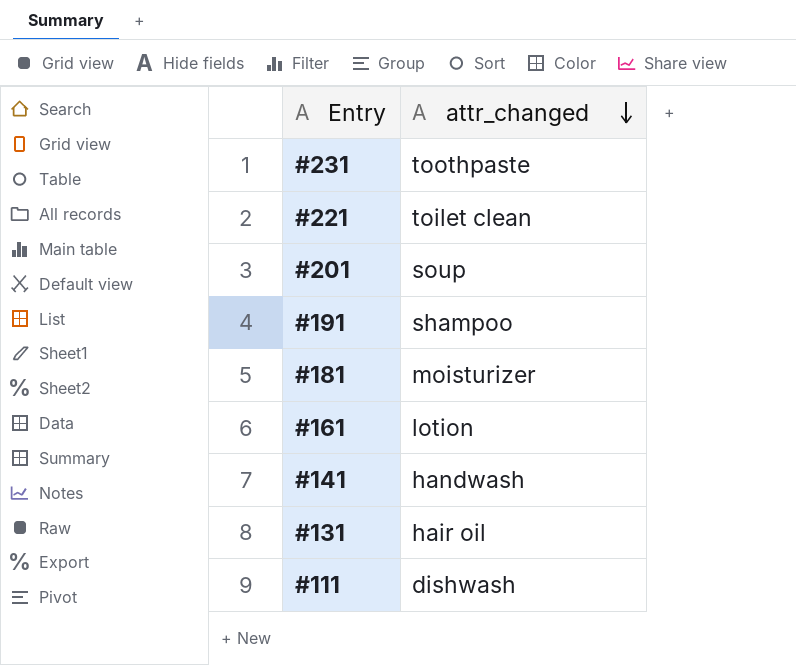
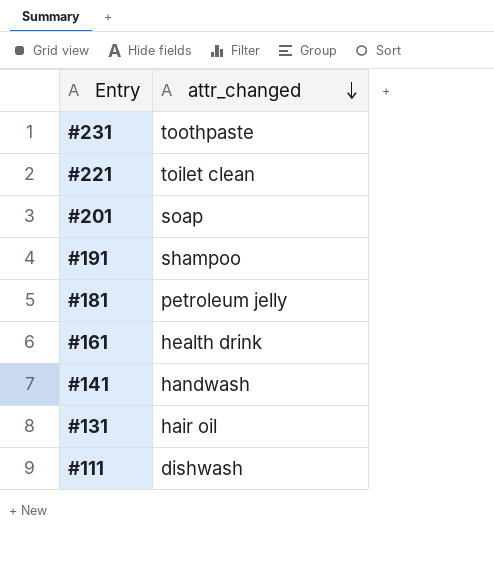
#201 | attr_changed: soup -> soap
#181 | attr_changed: moisturizer -> petroleum jelly
#161 | attr_changed: lotion -> health drink

